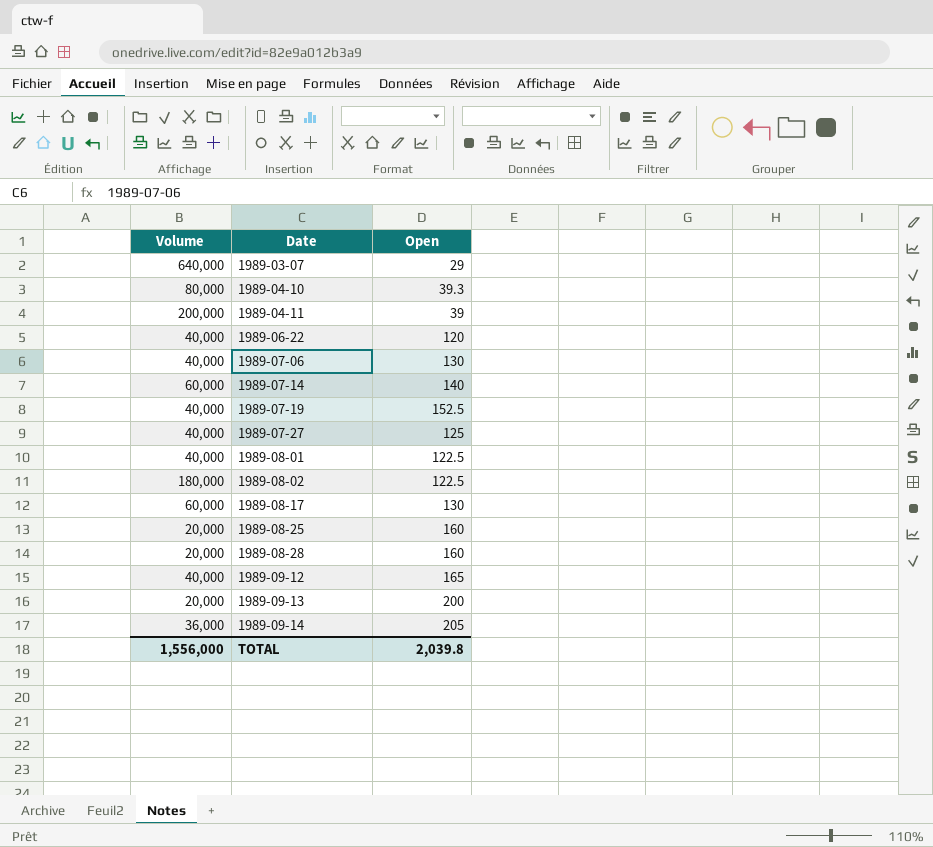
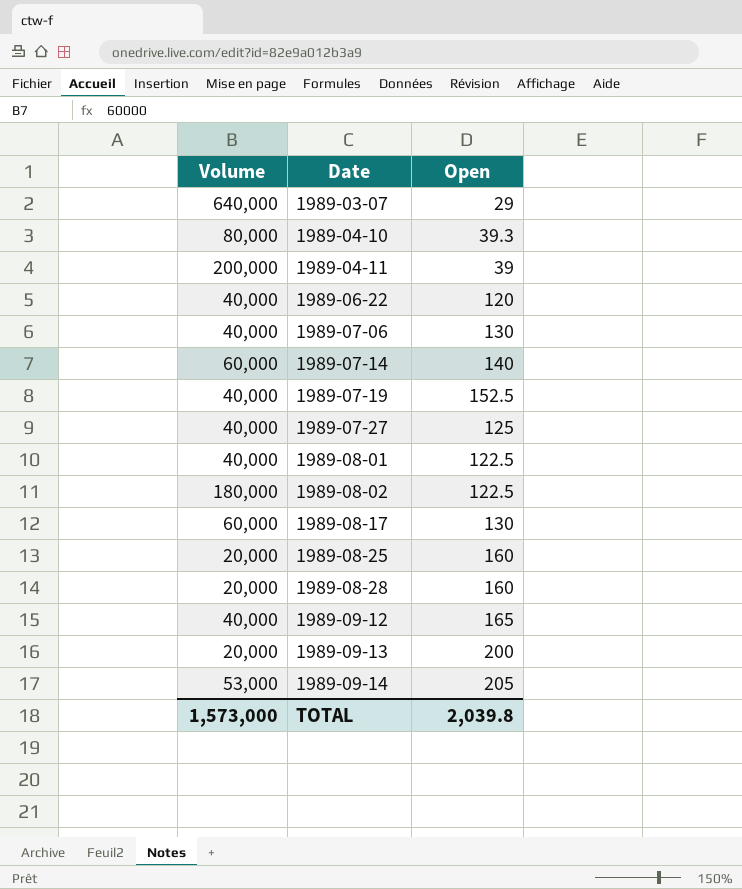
1989-09-14 | Volume: 36,000 -> 53,000
TOTAL | Volume: 1,556,000 -> 1,573,000

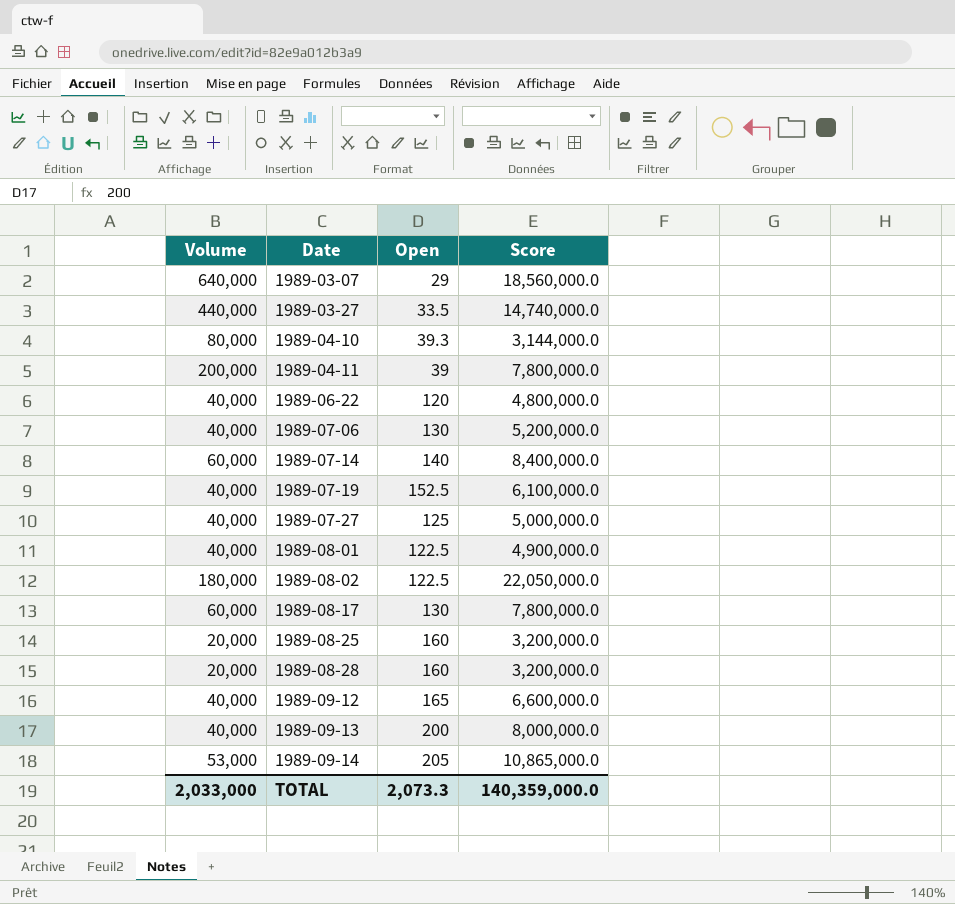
column Score | formula: none -> [Volume] * [Open]
row 1989-03-27: none -> 440,000 | 33.5 | 14,740,000.0
1989-09-13 | Volume: 20,000 -> 40,000
TOTAL | Volume: 1,573,000 -> 2,033,000
TOTAL | Open: 2,039.8 -> 2,073.3

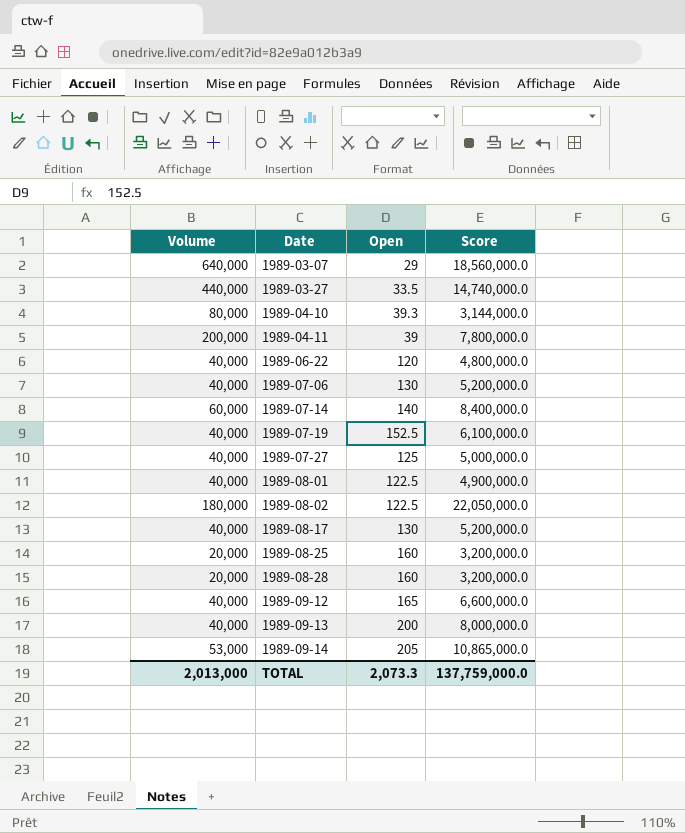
1989-08-17 | Volume: 60,000 -> 40,000
1989-08-17 | Score: 7,800,000.0 -> 5,200,000.0
TOTAL | Volume: 2,033,000 -> 2,013,000
TOTAL | Score: 140,359,000.0 -> 137,759,000.0

